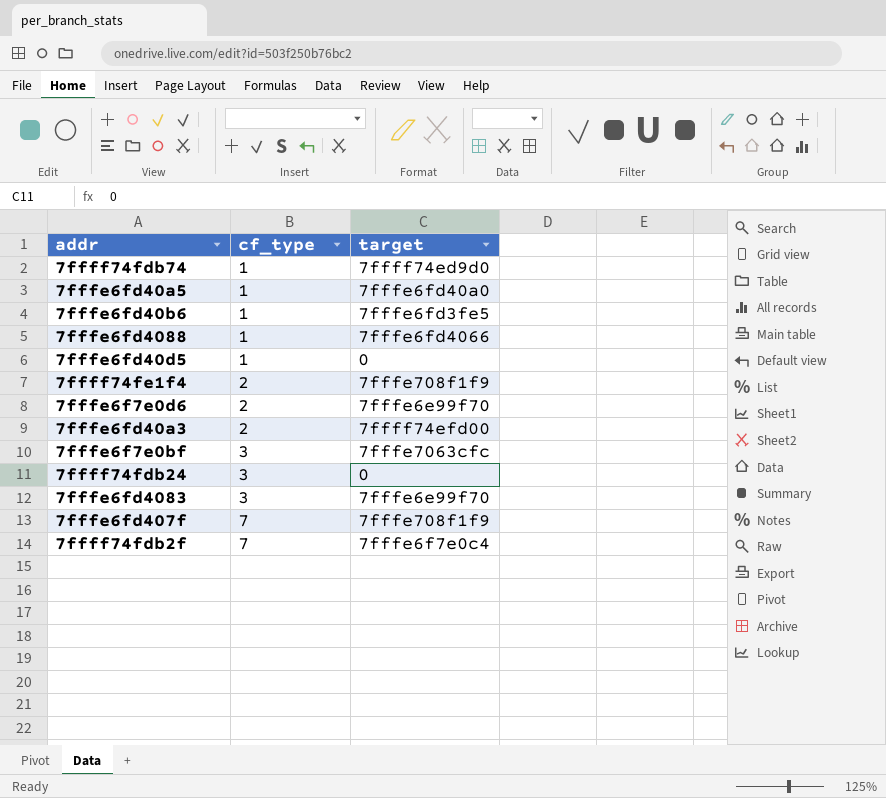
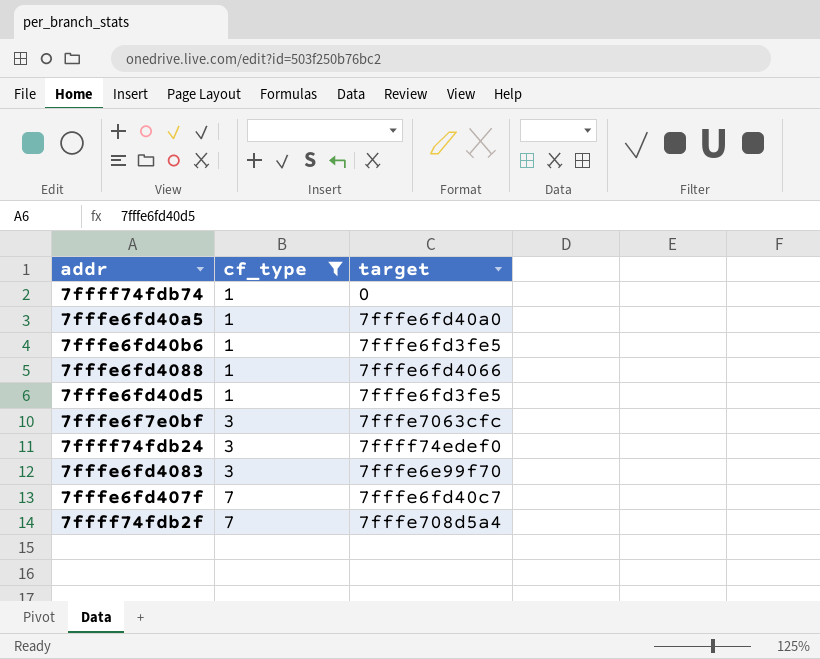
filter: none -> cf_type != 2
7ffff74fdb74 | target: 7ffff74ed9d0 -> 0
7fffe6fd40d5 | target: 0 -> 7fffe6fd3fe5
7ffff74fdb24 | target: 0 -> 7ffff74edef0
7fffe6fd407f | target: 7fffe708f1f9 -> 7fffe6fd40c7
7ffff74fdb2f | target: 7fffe6f7e0c4 -> 7fffe708d5a4

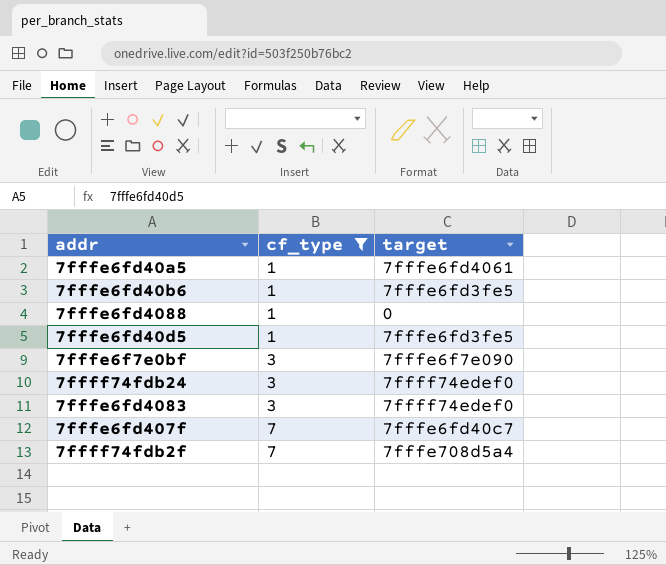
row 7ffff74fdb74: 1 | 0 -> none
7fffe6fd40a5 | target: 7fffe6fd40a0 -> 7fffe6fd4061
7fffe6fd4088 | target: 7fffe6fd4066 -> 0
7fffe6f7e0bf | target: 7fffe7063cfc -> 7fffe6f7e090
7fffe6fd4083 | target: 7fffe6e99f70 -> 7ffff74edef0

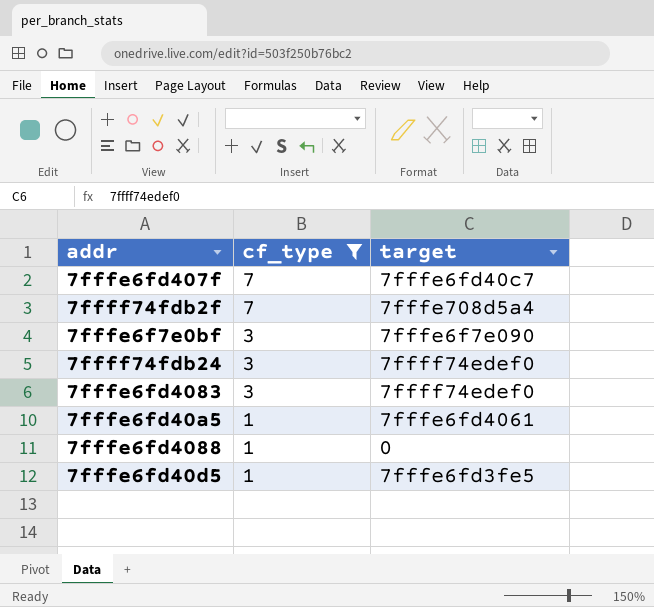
row order: cf_type ascending -> cf_type descending
row 7fffe6fd40b6: 1 | 7fffe6fd3fe5 -> none

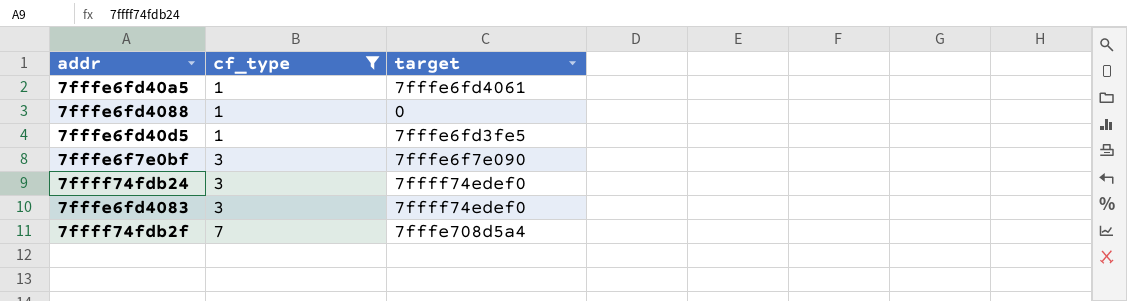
row order: cf_type descending -> cf_type ascending
row 7fffe6fd407f: 7 | 7fffe6fd40c7 -> none

